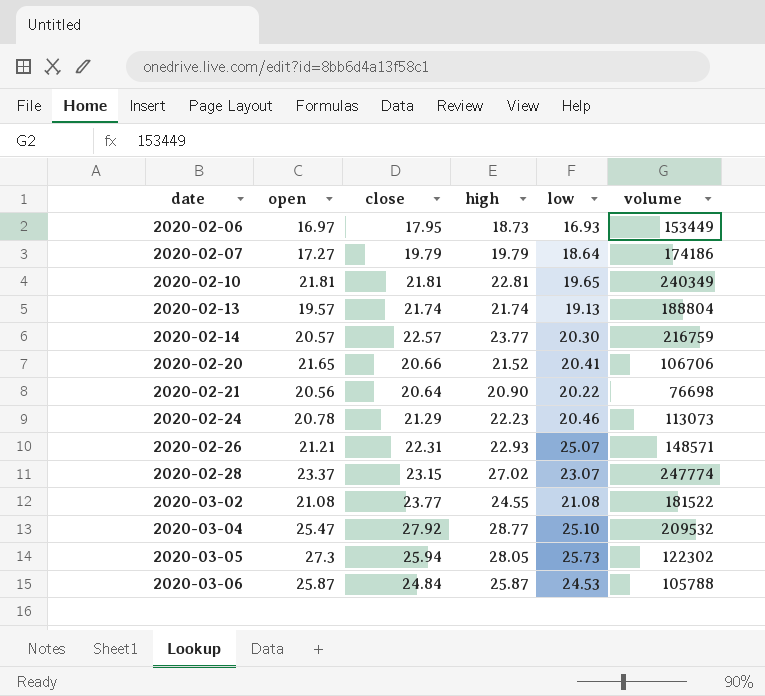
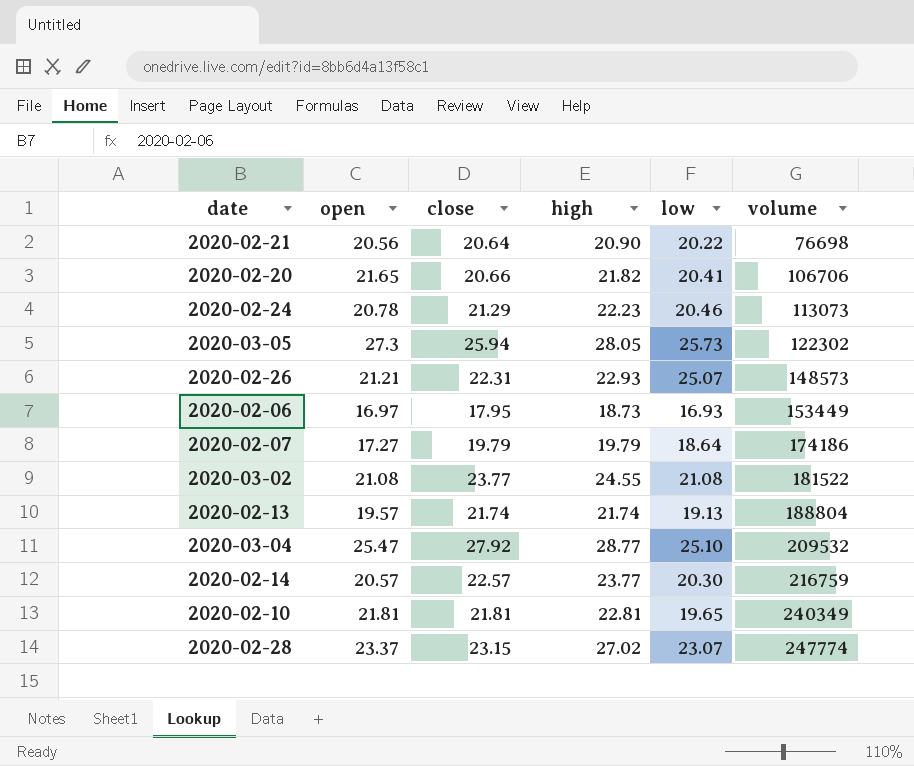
row order: date ascending -> volume ascending
row 2020-03-06: 25.87 | 24.84 | 25.87 | 24.53 | 105788 -> none
2020-02-20 | high: 21.52 -> 21.82
2020-02-26 | volume: 148571 -> 148573

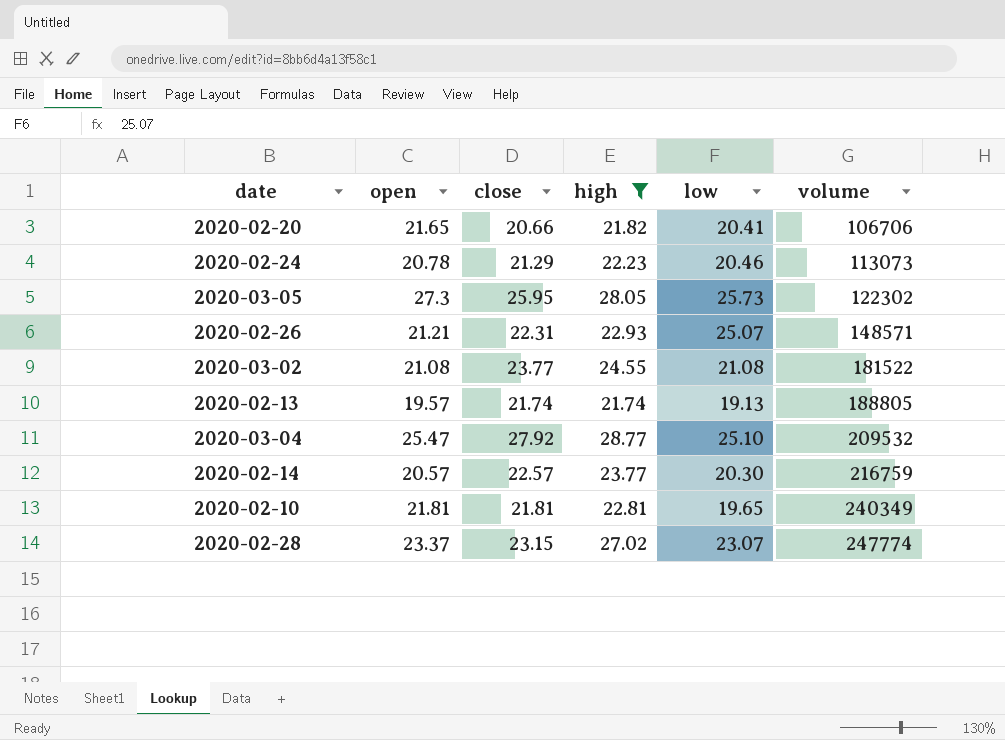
filter: none -> high >= 21.74
2020-03-05 | close: 25.94 -> 25.95
2020-02-26 | volume: 148573 -> 148571
2020-02-13 | volume: 188804 -> 188805

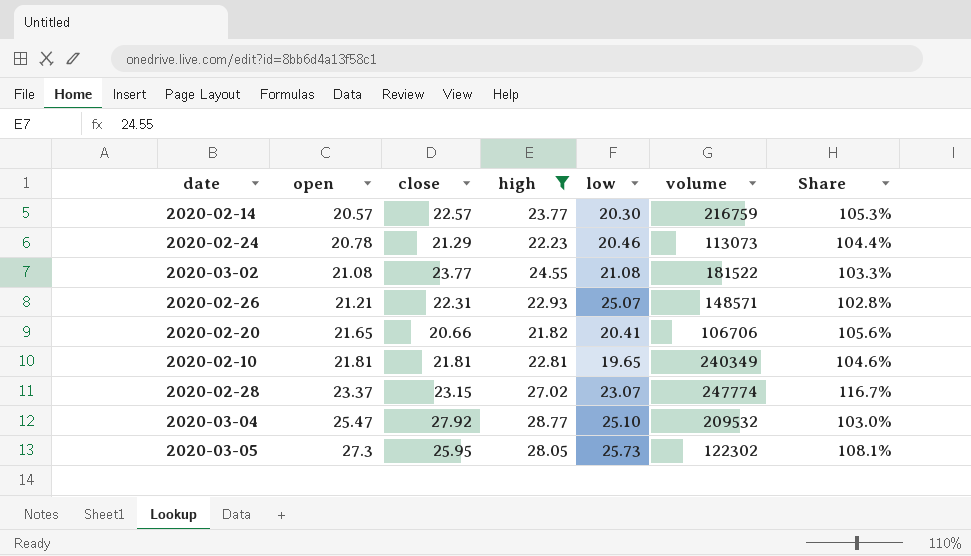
row order: volume ascending -> open ascending
column Share | formula: none -> [high] / [close]
row 2020-02-13: 19.57 | 21.74 | 21.74 | 19.13 | 188805 -> none

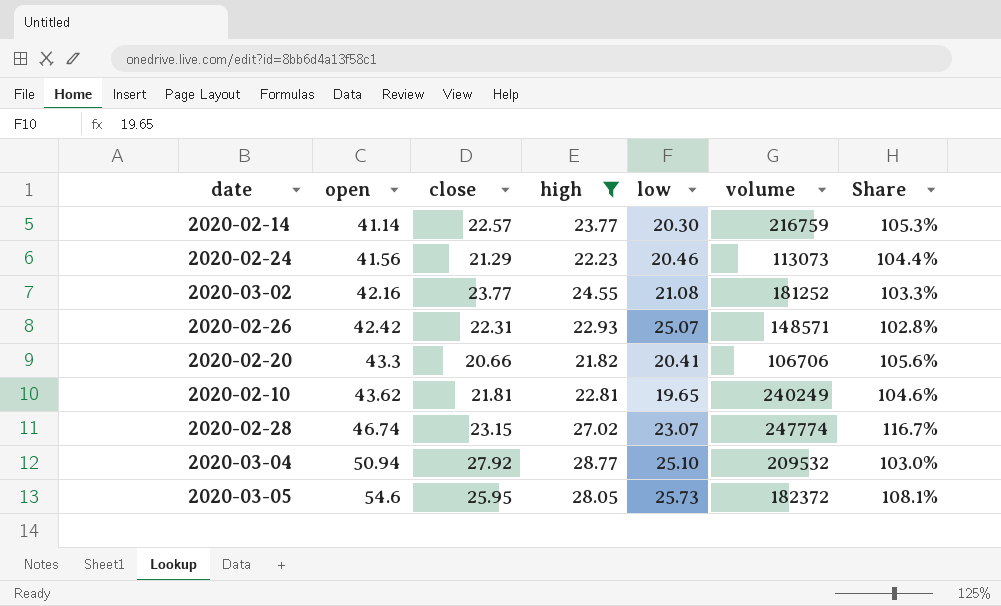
2020-02-14 | open: 20.57 -> 41.14
2020-02-24 | open: 20.78 -> 41.56
2020-03-02 | open: 21.08 -> 42.16
2020-03-02 | volume: 181522 -> 181252
2020-02-26 | open: 21.21 -> 42.42
2020-02-20 | open: 21.65 -> 43.3
2020-02-10 | open: 21.81 -> 43.62
2020-02-10 | volume: 240349 -> 240249
2020-02-28 | open: 23.37 -> 46.74
2020-03-04 | open: 25.47 -> 50.94
2020-03-05 | open: 27.3 -> 54.6
2020-03-05 | volume: 122302 -> 182372

